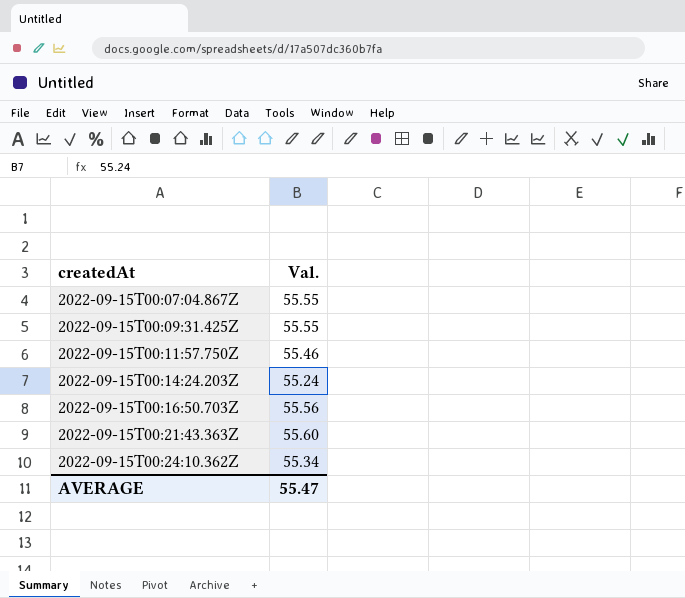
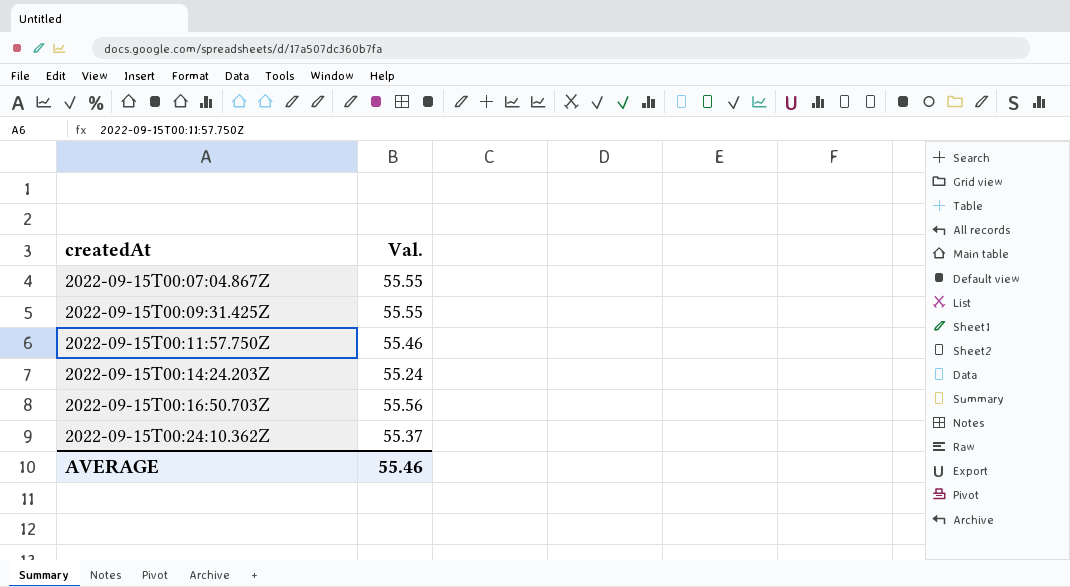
row 2022-09-15T00:21:43.363Z: 55.60 -> none
2022-09-15T00:24:10.362Z | Val.: 55.34 -> 55.37
AVERAGE | Val.: 55.47 -> 55.46

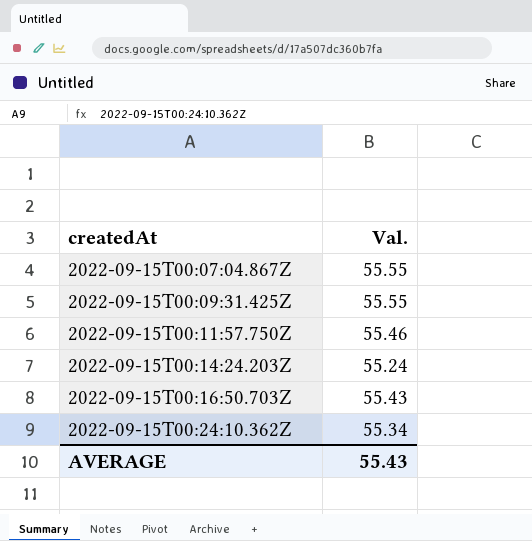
2022-09-15T00:16:50.703Z | Val.: 55.56 -> 55.43
2022-09-15T00:24:10.362Z | Val.: 55.37 -> 55.34
AVERAGE | Val.: 55.46 -> 55.43

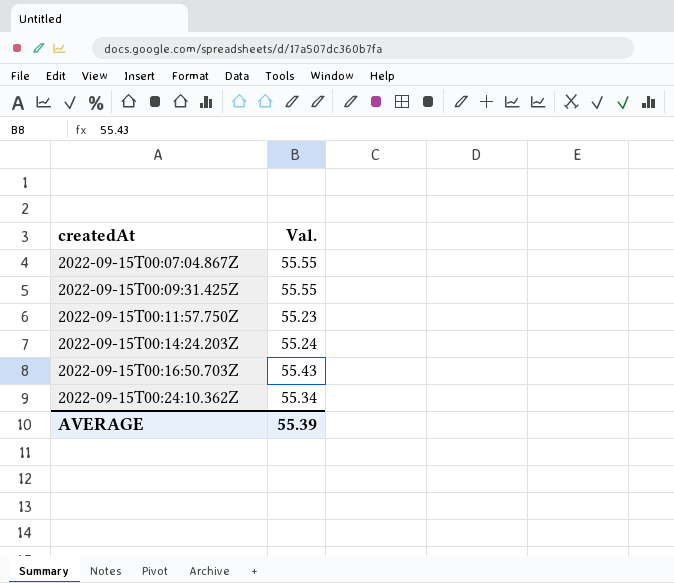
2022-09-15T00:11:57.750Z | Val.: 55.46 -> 55.23
AVERAGE | Val.: 55.43 -> 55.39

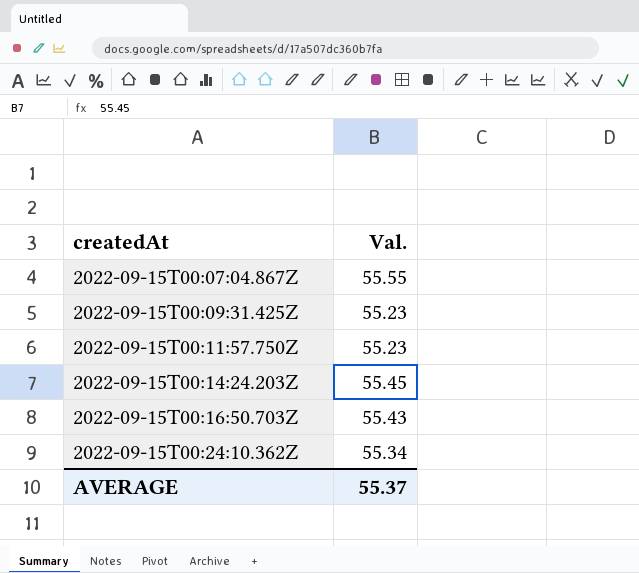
2022-09-15T00:09:31.425Z | Val.: 55.55 -> 55.23
2022-09-15T00:14:24.203Z | Val.: 55.24 -> 55.45
AVERAGE | Val.: 55.39 -> 55.37

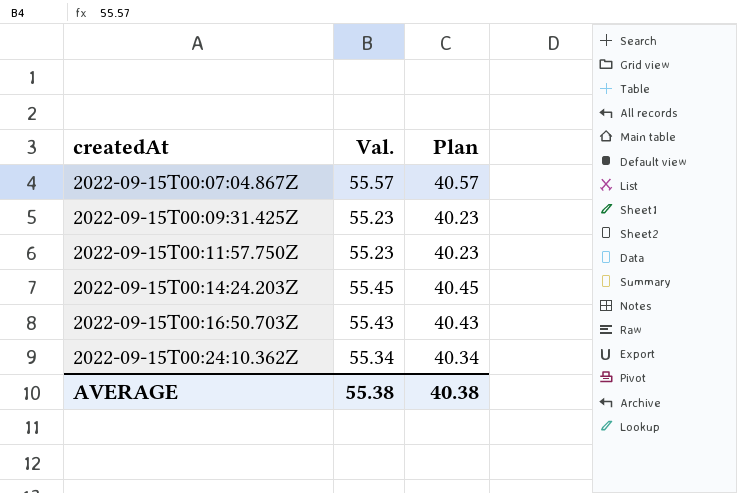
column Plan | formula: none -> [Val.] - 15
2022-09-15T00:07:04.867Z | Val.: 55.55 -> 55.57
AVERAGE | Val.: 55.37 -> 55.38

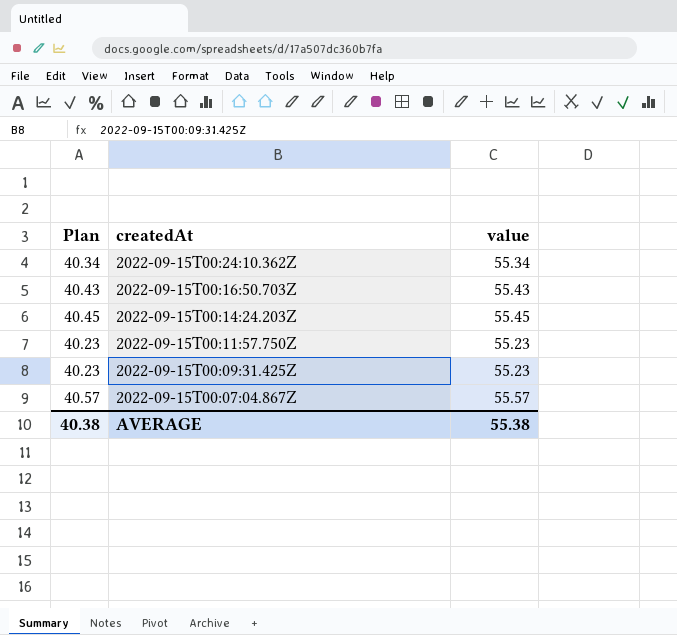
row order: createdAt ascending -> createdAt descending
column Plan | position: 3 -> 1
column name: Val. -> value

